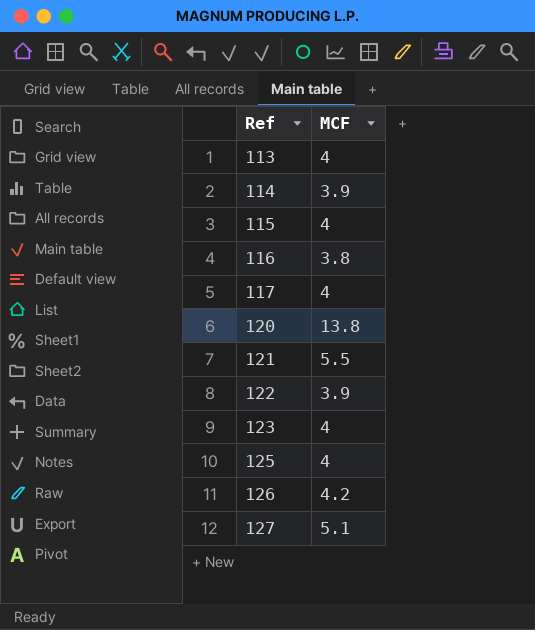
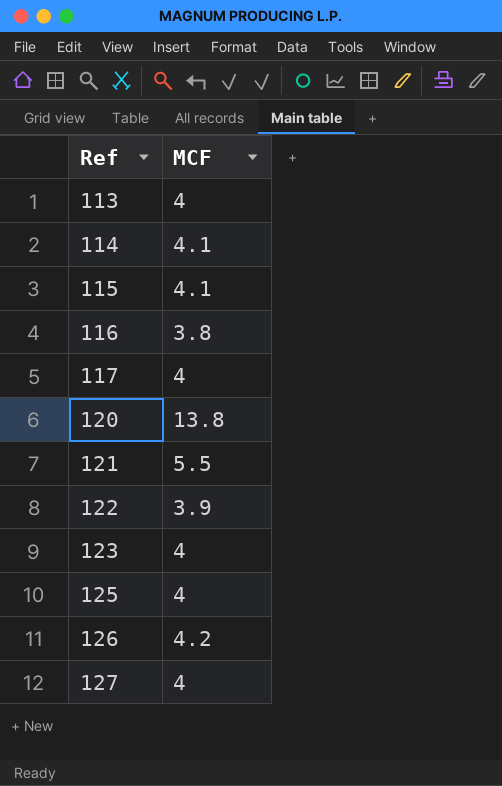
114 | MCF: 3.9 -> 4.1
115 | MCF: 4 -> 4.1
127 | MCF: 5.1 -> 4

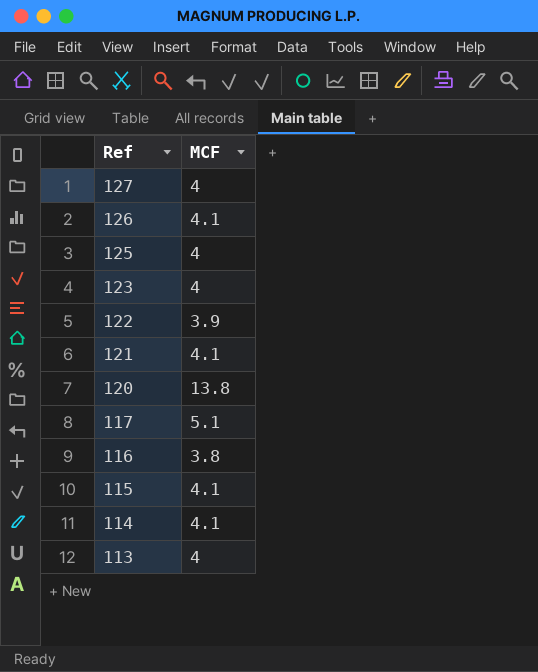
row order: Ref ascending -> Ref descending
126 | MCF: 4.2 -> 4.1
121 | MCF: 5.5 -> 4.1
117 | MCF: 4 -> 5.1

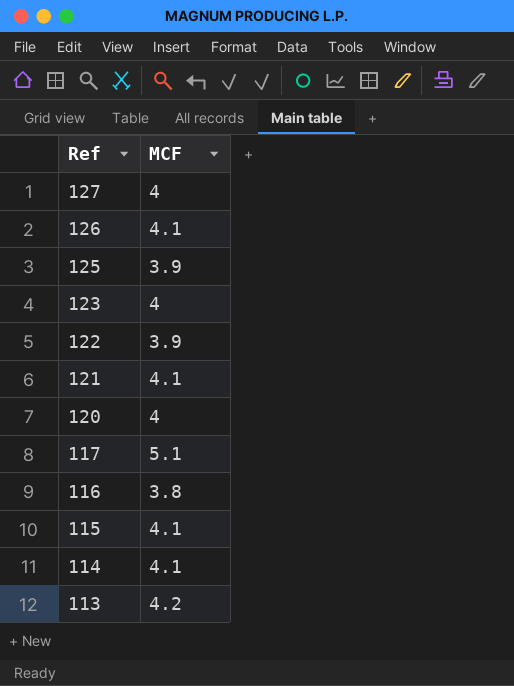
125 | MCF: 4 -> 3.9
120 | MCF: 13.8 -> 4
113 | MCF: 4 -> 4.2

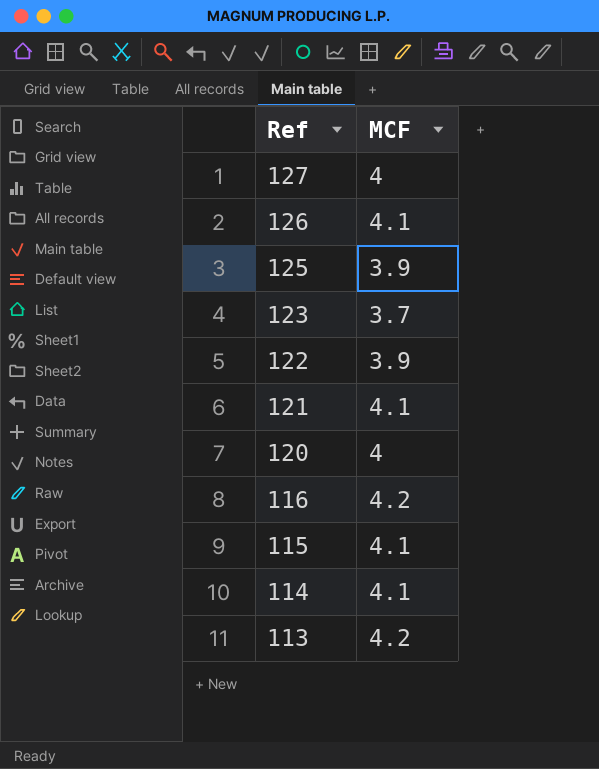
row 117: 5.1 -> none
123 | MCF: 4 -> 3.7
116 | MCF: 3.8 -> 4.2

